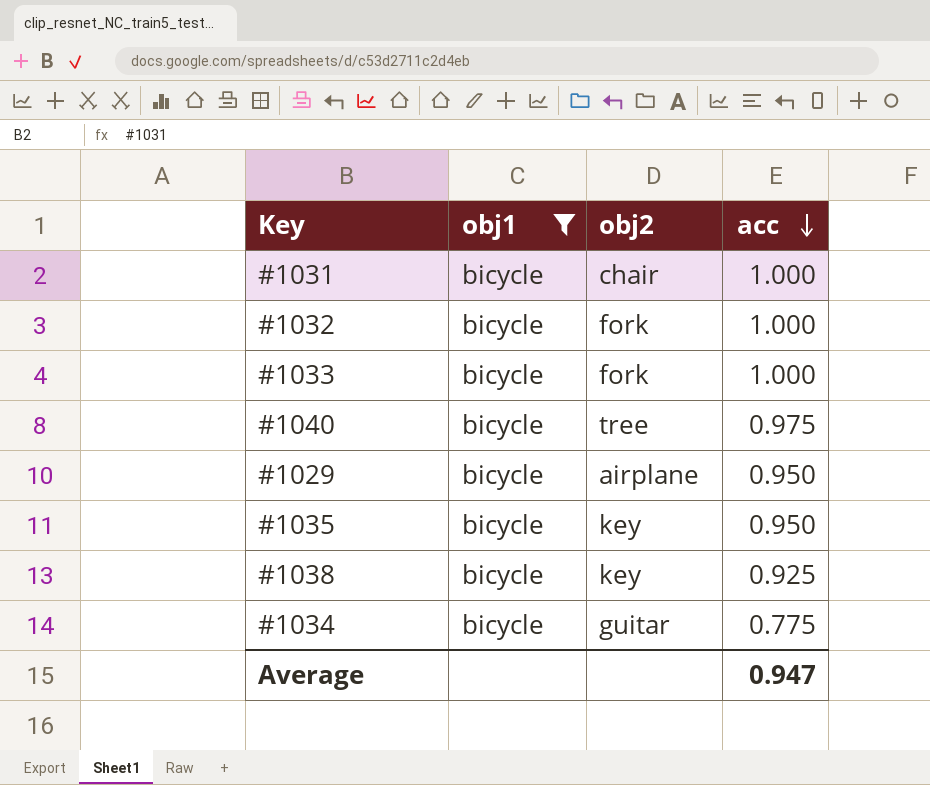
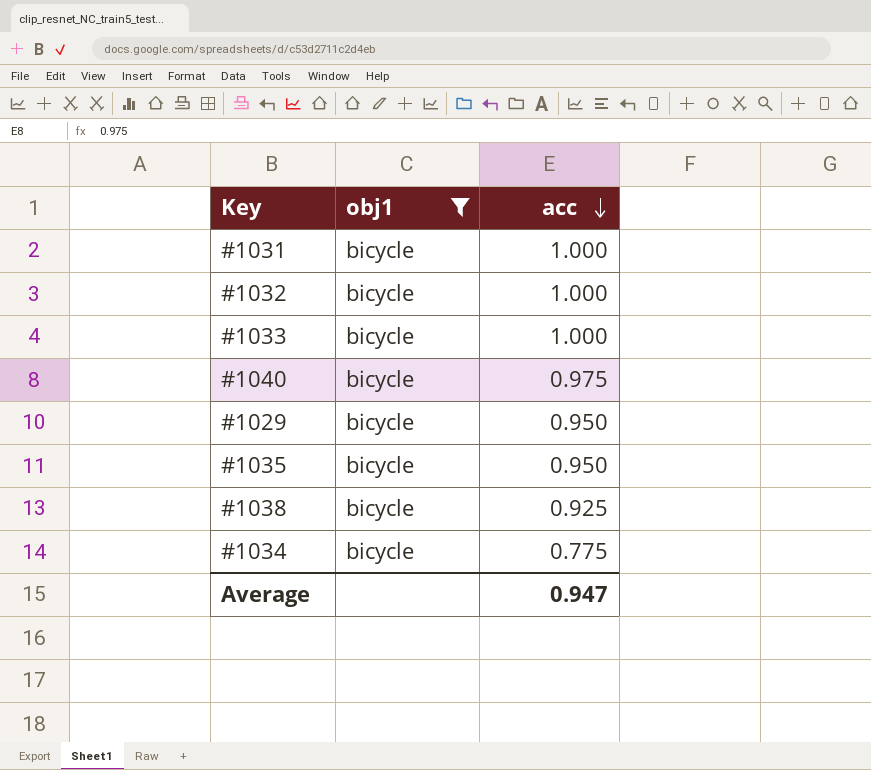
column obj2 | position: 3 -> none

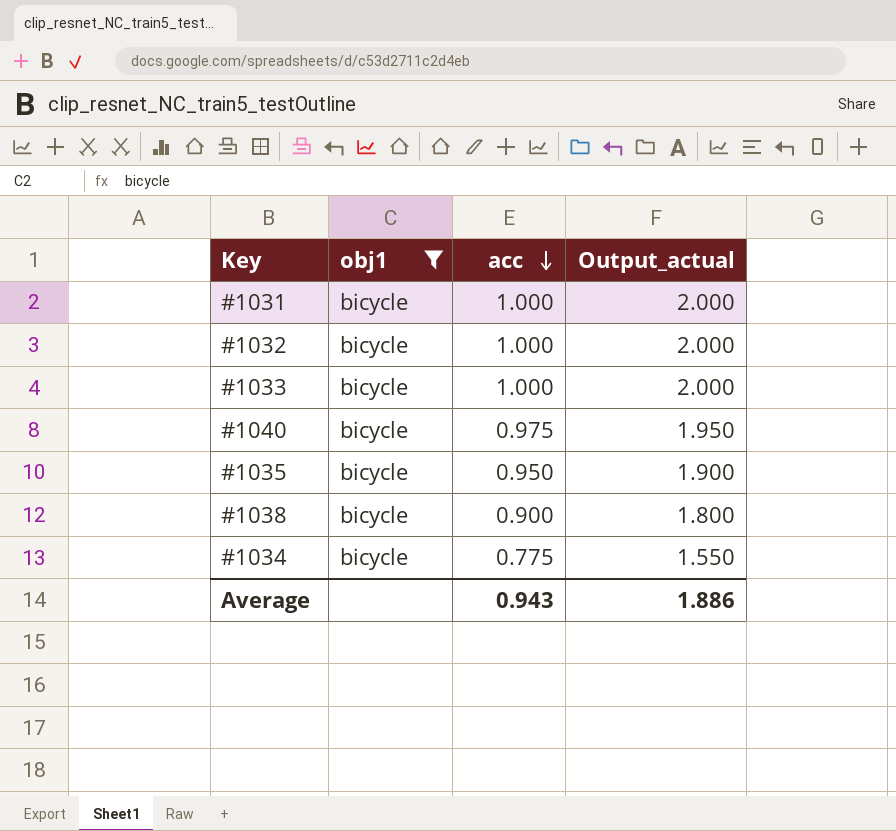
column Output_actual | formula: none -> [acc] * 2
row #1029: bicycle | 0.950 -> none
#1038 | acc: 0.925 -> 0.900
Average | acc: 0.947 -> 0.943

